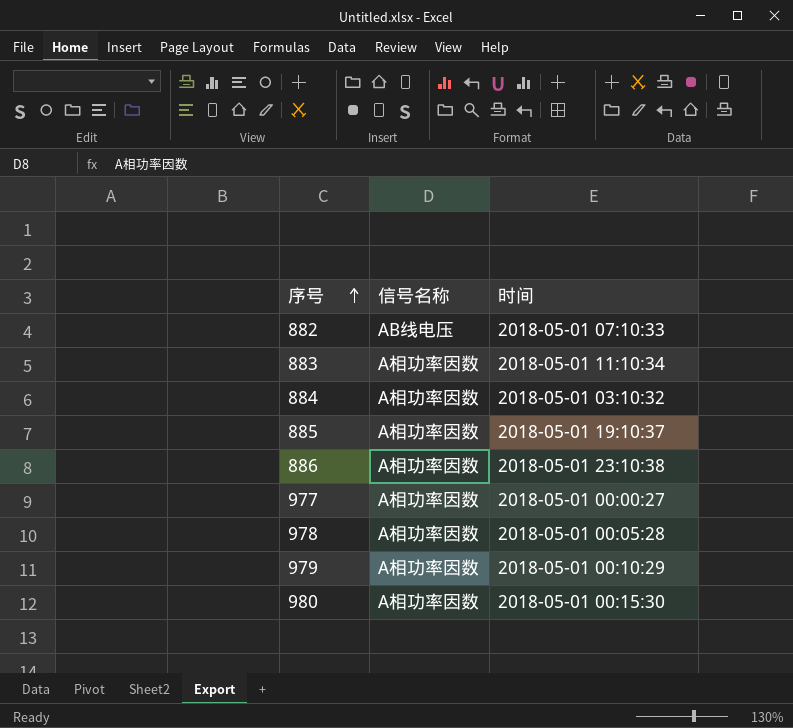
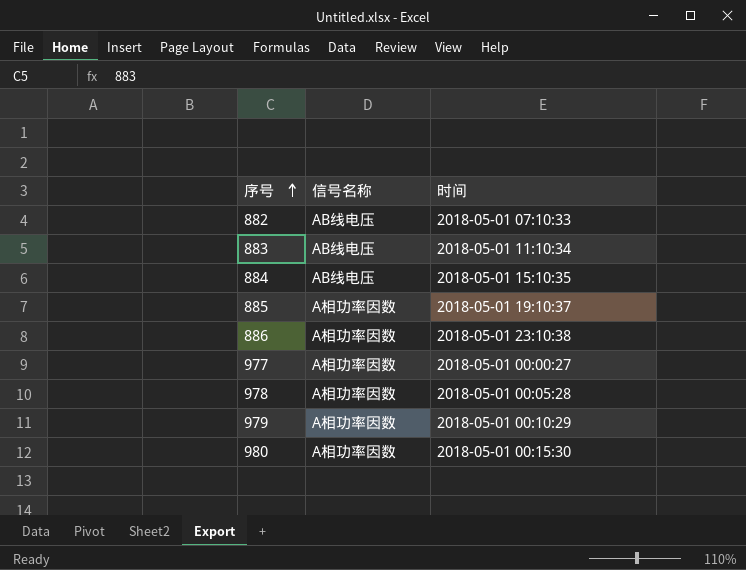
883 | 信号名称: A相功率因数 -> AB线电压
884 | 信号名称: A相功率因数 -> AB线电压
884 | 时间: 2018-05-01 03:10:32 -> 2018-05-01 15:10:35

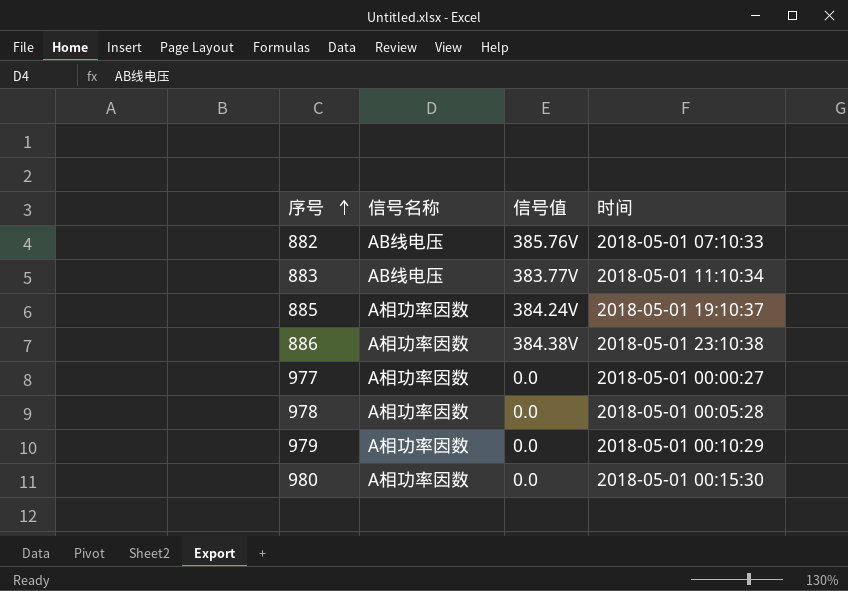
column 信号值 | position: none -> 3
row 884: AB线电压 | 2018-05-01 15:10:35 -> none

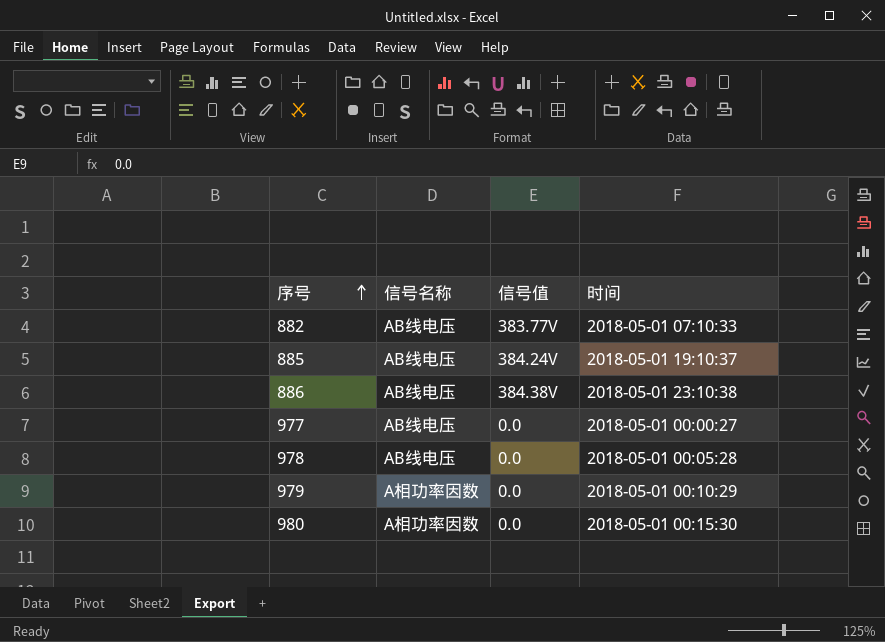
row 883: AB线电压 | 383.77V | 2018-05-01 11:10:34 -> none
882 | 信号值: 385.76V -> 383.77V
885 | 信号名称: A相功率因数 -> AB线电压
886 | 信号名称: A相功率因数 -> AB线电压
977 | 信号名称: A相功率因数 -> AB线电压
978 | 信号名称: A相功率因数 -> AB线电压

